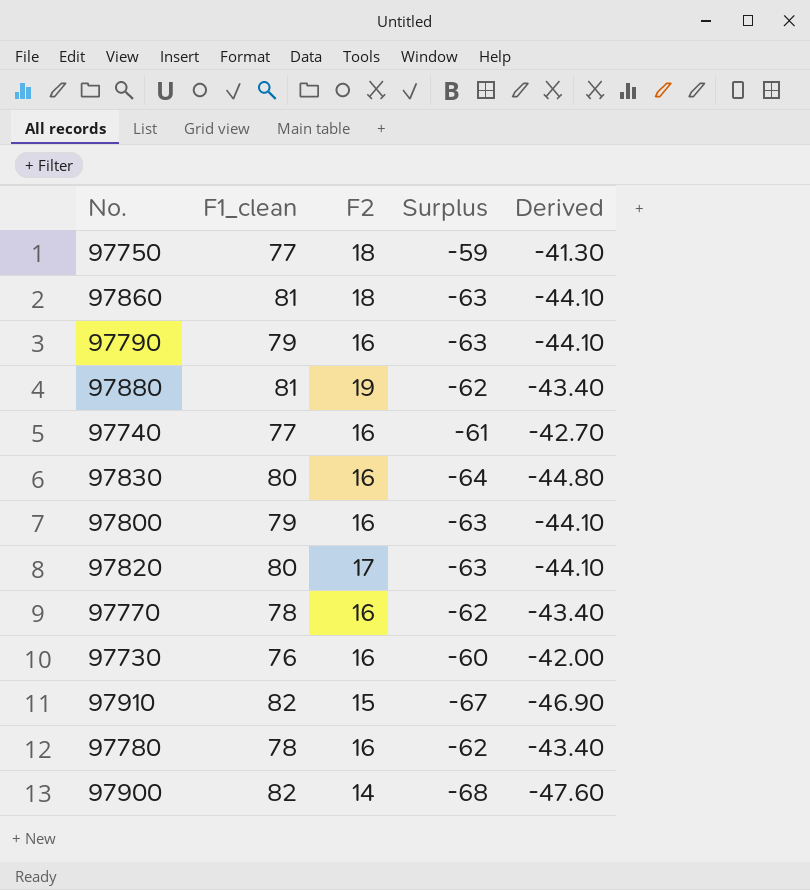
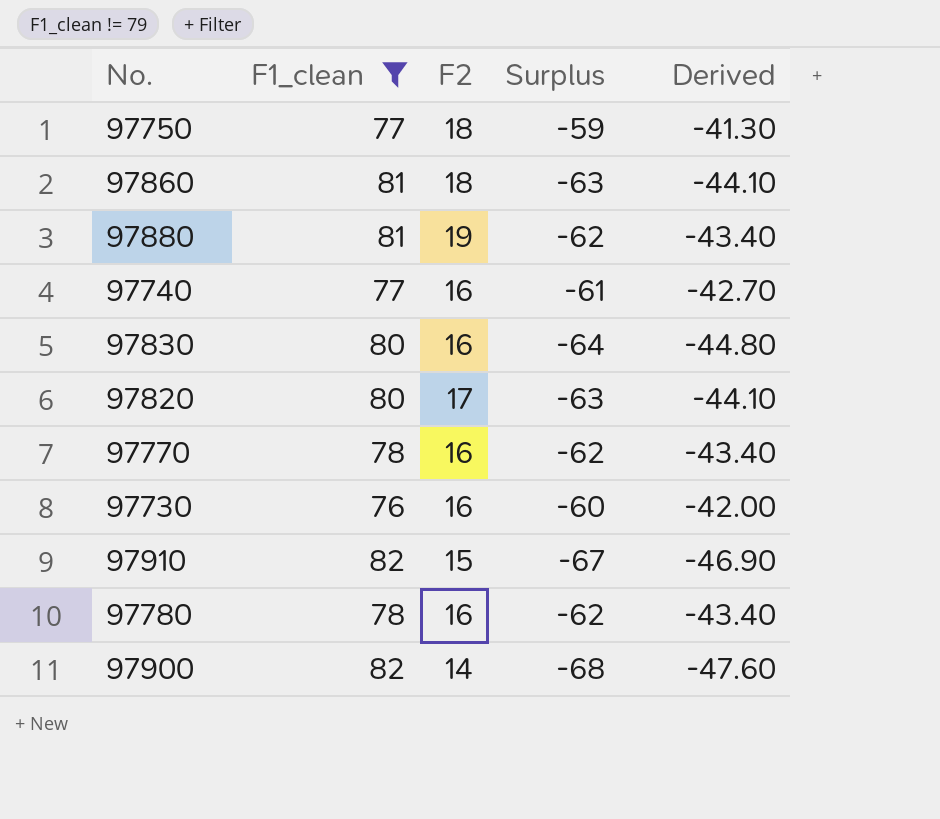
filter: none -> F1_clean != 79

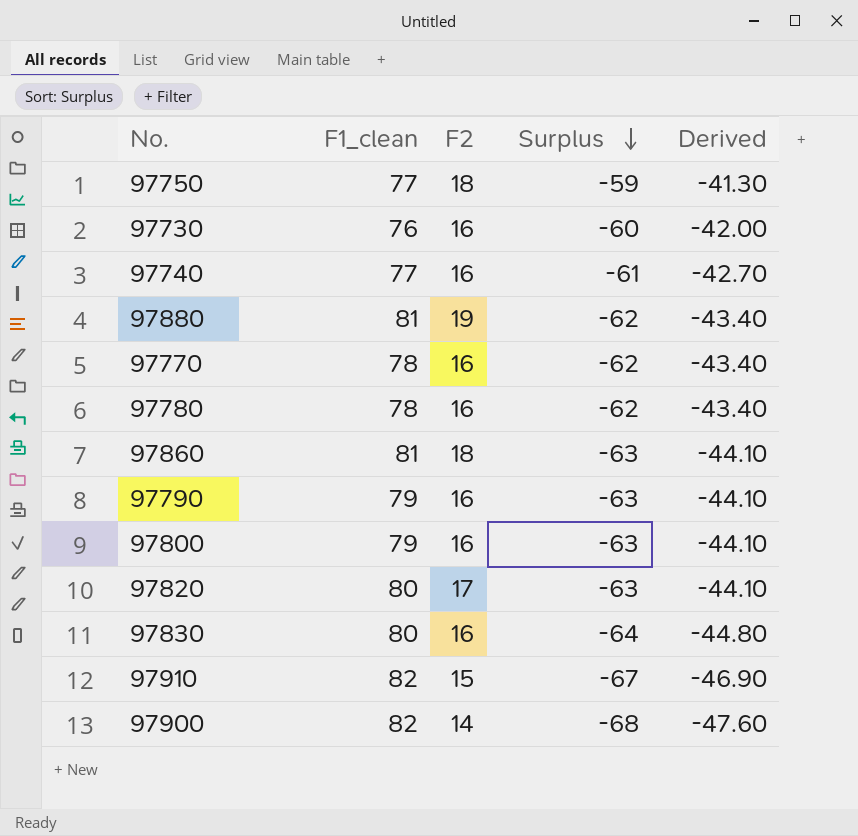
filter: F1_clean != 79 -> none
row order: none -> Surplus descending

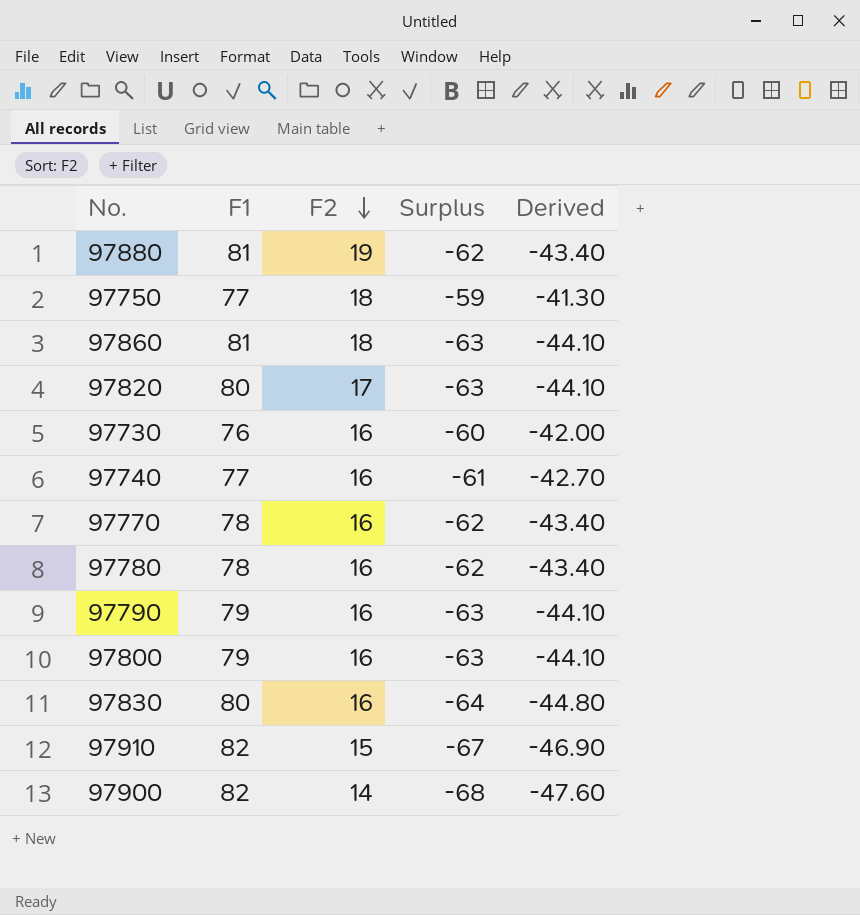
row order: Surplus descending -> F2 descending
column name: F1_clean -> F1

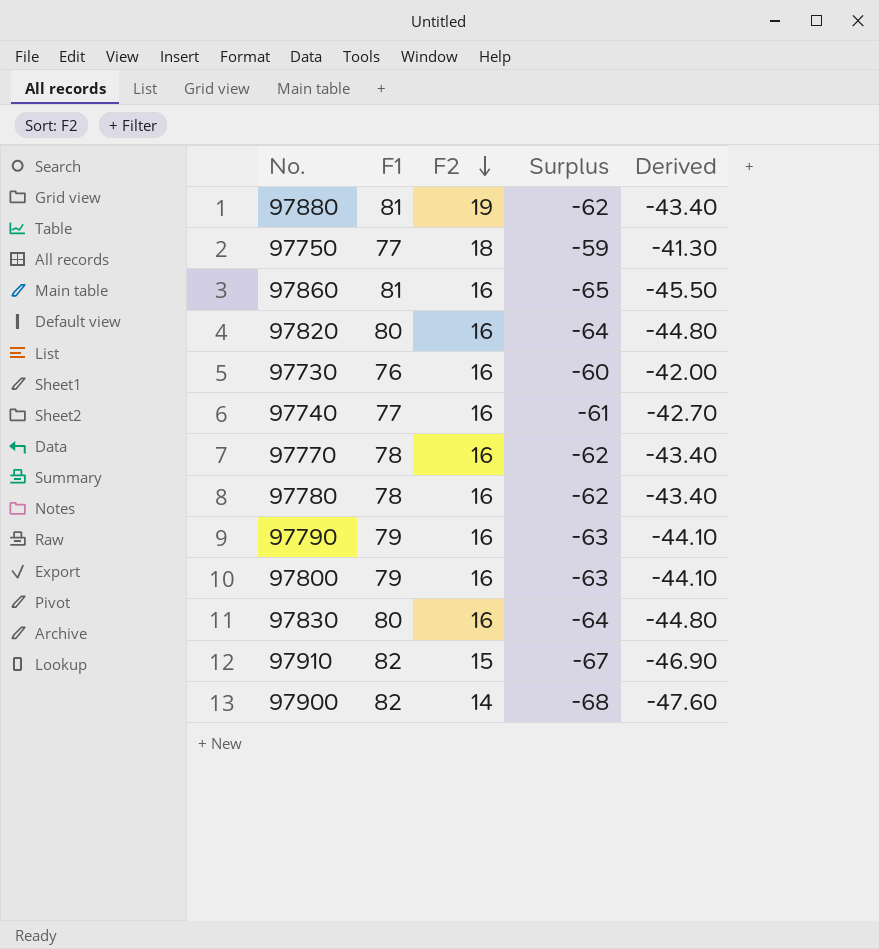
97860 | F2: 18 -> 16
97860 | Surplus: -63 -> -65
97860 | Derived: -44.10 -> -45.50
97820 | F2: 17 -> 16
97820 | Surplus: -63 -> -64
97820 | Derived: -44.10 -> -44.80

